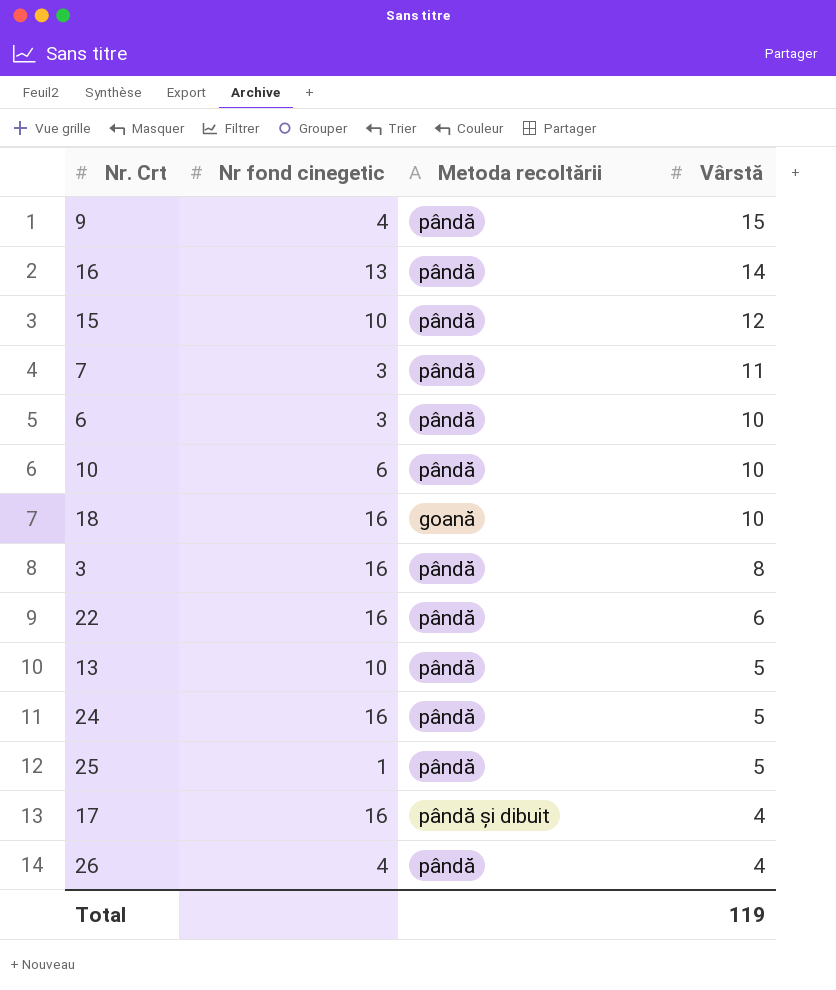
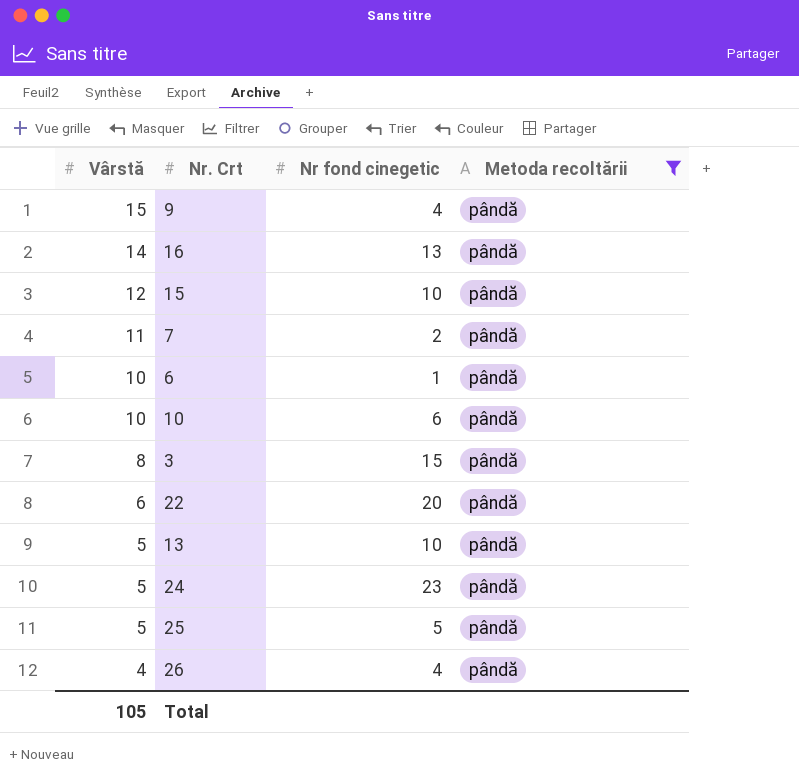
filter: none -> Metoda recoltării = pândă
column Vârstă | position: 4 -> 1
7 | Nr fond cinegetic: 3 -> 2
6 | Nr fond cinegetic: 3 -> 1
3 | Nr fond cinegetic: 16 -> 15
22 | Nr fond cinegetic: 16 -> 20
24 | Nr fond cinegetic: 16 -> 23
25 | Nr fond cinegetic: 1 -> 5
Total | Vârstă: 119 -> 105

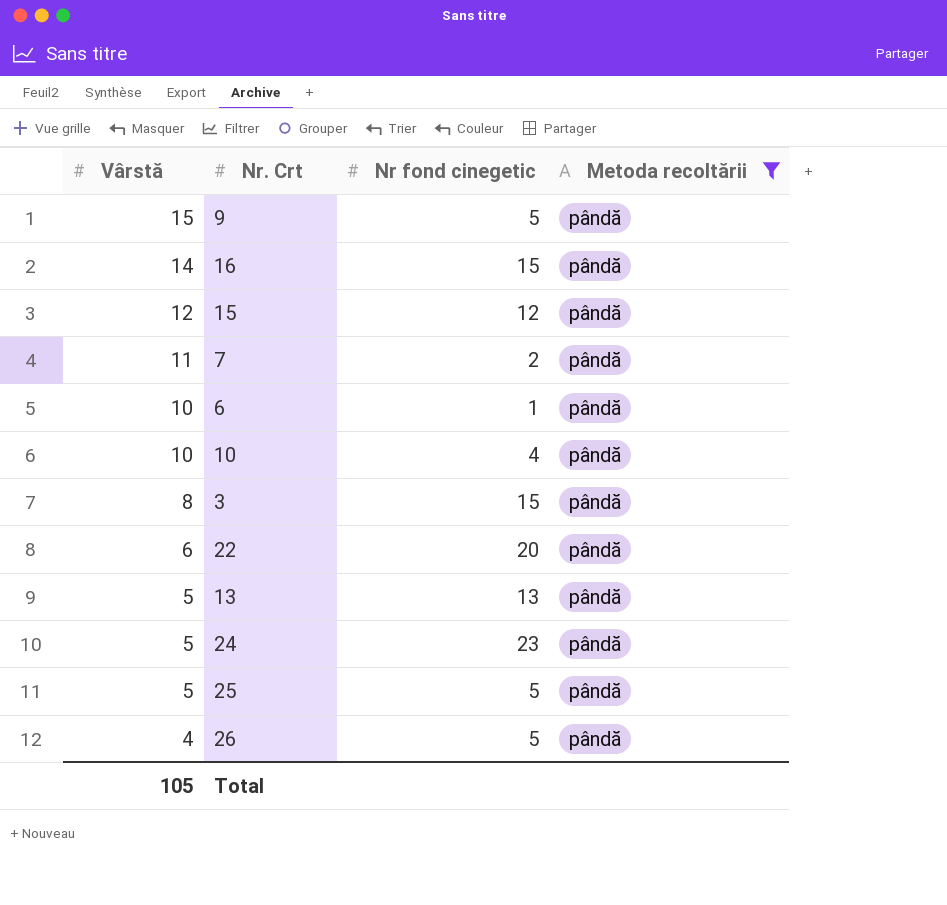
9 | Nr fond cinegetic: 4 -> 5
16 | Nr fond cinegetic: 13 -> 15
15 | Nr fond cinegetic: 10 -> 12
10 | Nr fond cinegetic: 6 -> 4
13 | Nr fond cinegetic: 10 -> 13
26 | Nr fond cinegetic: 4 -> 5

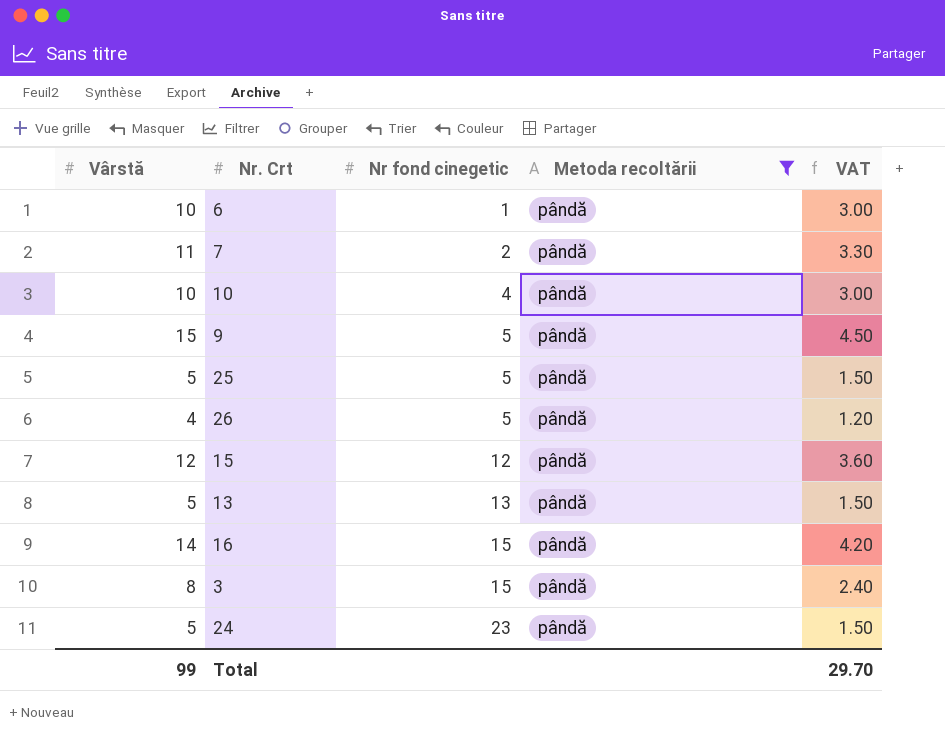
row order: Vârstă descending -> Nr fond cinegetic ascending
column VAT | formula: none -> [Vârstă] * 0.3
row 22: 6 | 20 | pândă -> none
Total | Vârstă: 105 -> 99

